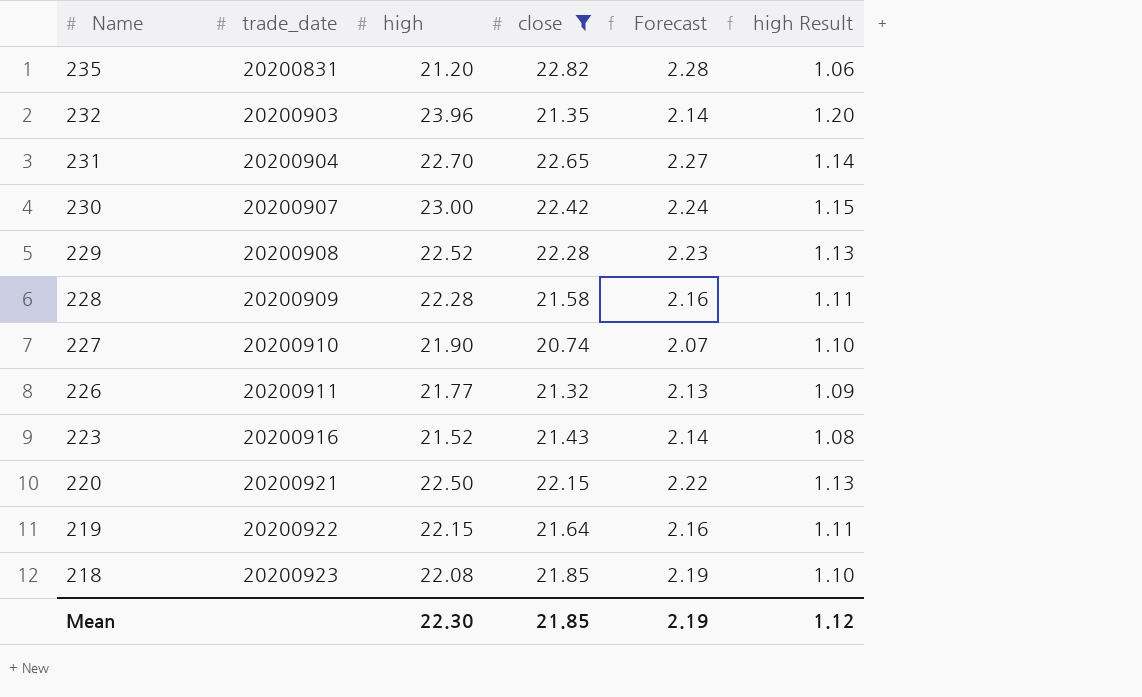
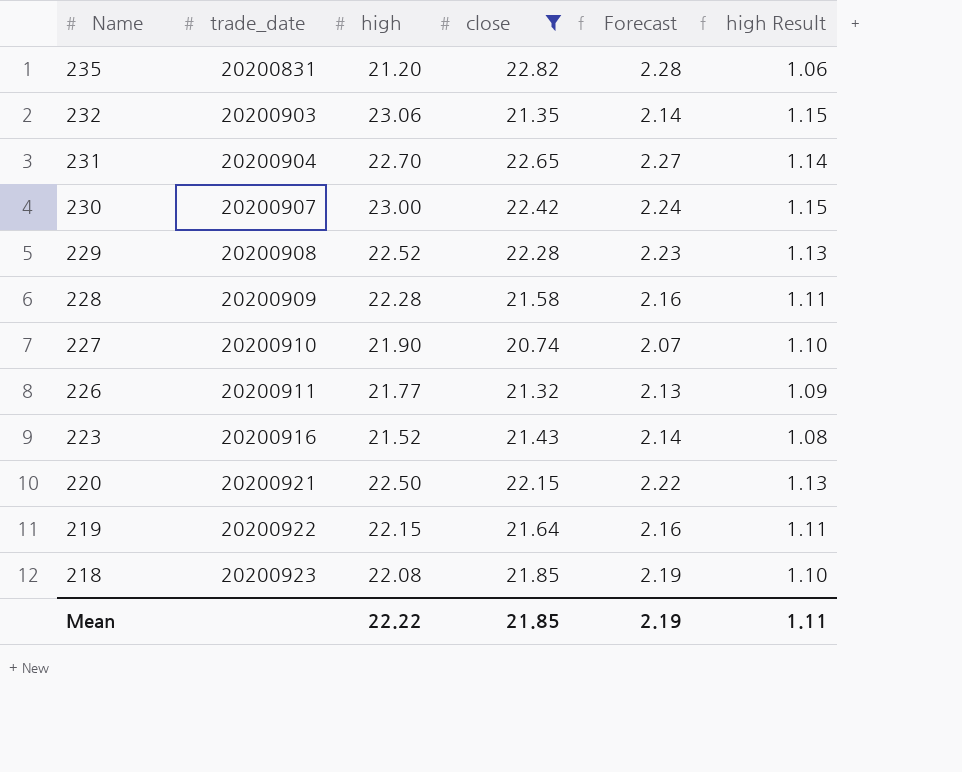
232 | high: 23.96 -> 23.06
232 | high Result: 1.20 -> 1.15
Mean | high: 22.30 -> 22.22
Mean | high Result: 1.12 -> 1.11

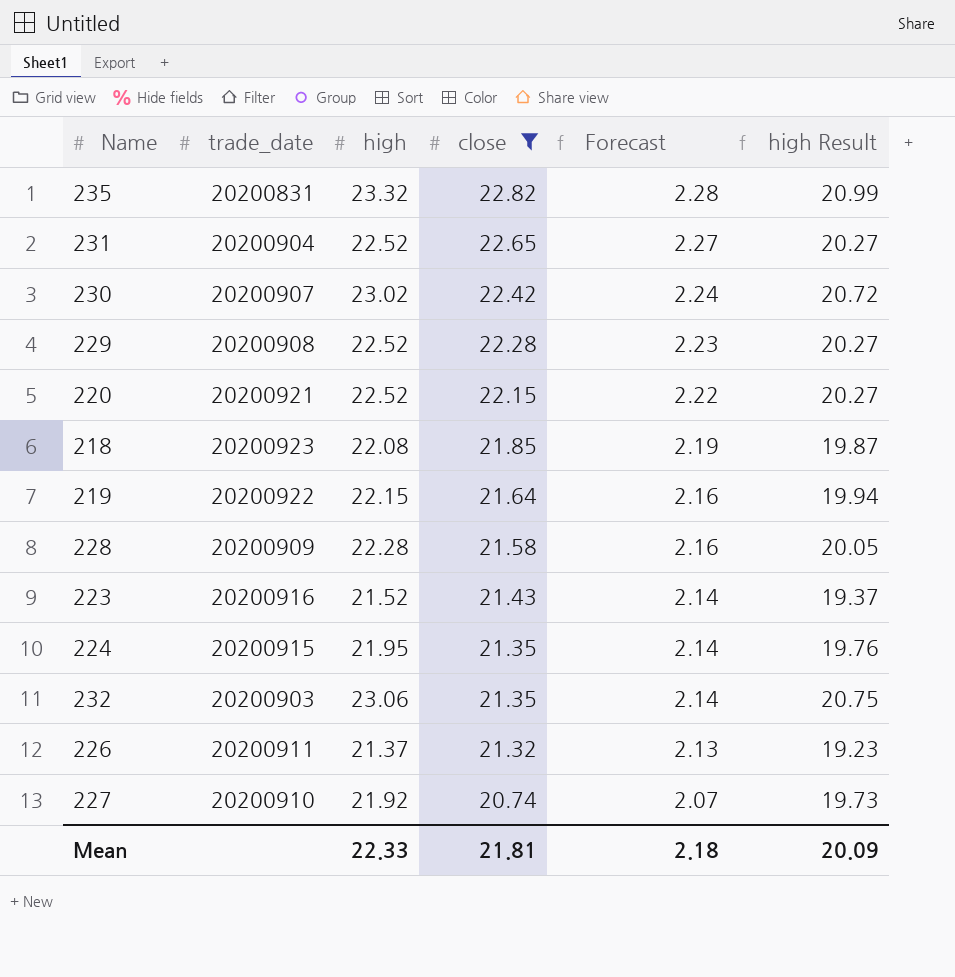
row order: Name descending -> close descending
column high Result | formula: [high] * 0.05 -> [high] * 0.9
235 | high: 21.20 -> 23.32
231 | high: 22.70 -> 22.52
230 | high: 23.00 -> 23.02
220 | high: 22.50 -> 22.52
row 224: none -> 20200915 | 21.95 | 21.35 | 2.14 | 19.76
226 | high: 21.77 -> 21.37
227 | high: 21.90 -> 21.92
Mean | high: 22.22 -> 22.33
Mean | close: 21.85 -> 21.81
Mean | Forecast: 2.19 -> 2.18
Mean | high Result: 1.11 -> 20.09

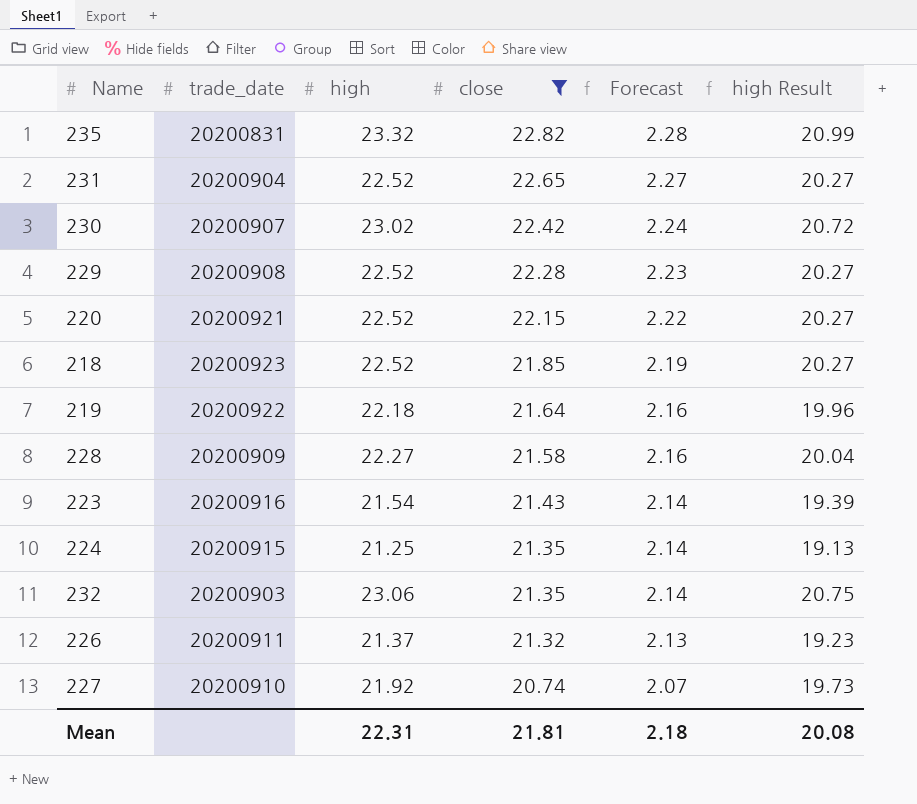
218 | high: 22.08 -> 22.52
218 | high Result: 19.87 -> 20.27
219 | high: 22.15 -> 22.18
219 | high Result: 19.94 -> 19.96
228 | high: 22.28 -> 22.27
228 | high Result: 20.05 -> 20.04
223 | high: 21.52 -> 21.54
223 | high Result: 19.37 -> 19.39
224 | high: 21.95 -> 21.25
224 | high Result: 19.76 -> 19.13
Mean | high: 22.33 -> 22.31
Mean | high Result: 20.09 -> 20.08

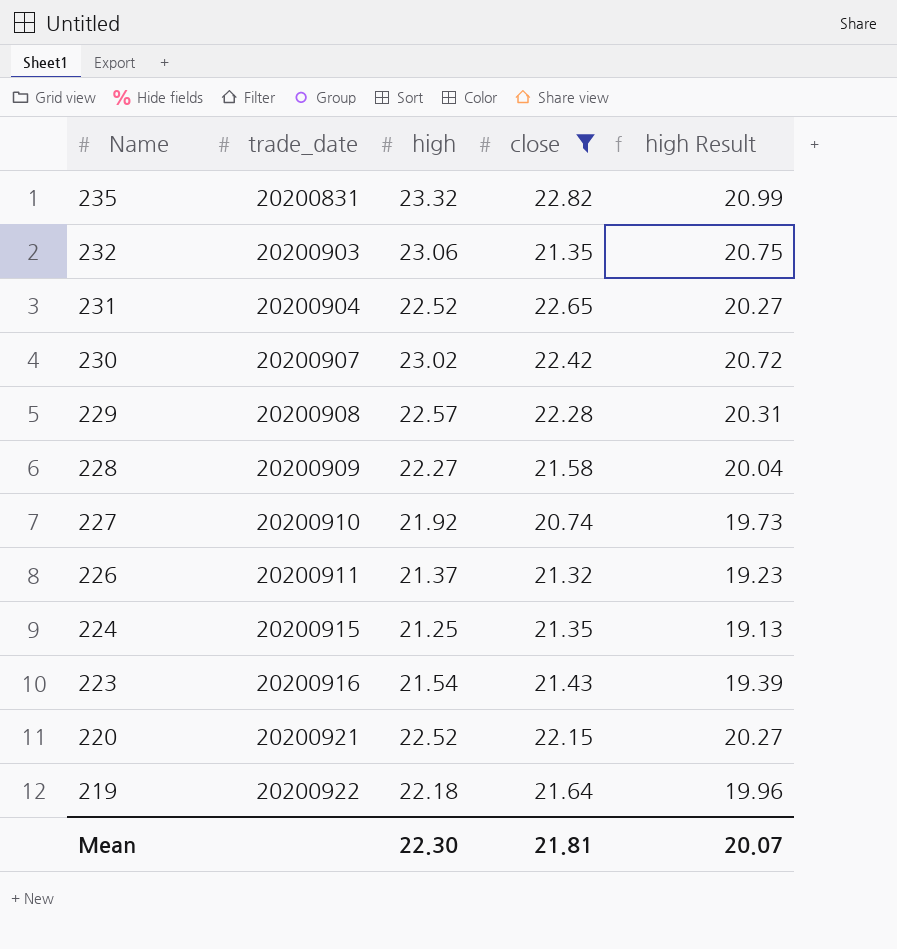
row order: close descending -> Name descending
column Forecast | formula: [close] * 0.1 -> none
row 218: 20200923 | 22.52 | 21.85 | 2.19 | 20.27 -> none
229 | high: 22.52 -> 22.57
229 | high Result: 20.27 -> 20.31
Mean | high: 22.31 -> 22.30
Mean | high Result: 20.08 -> 20.07

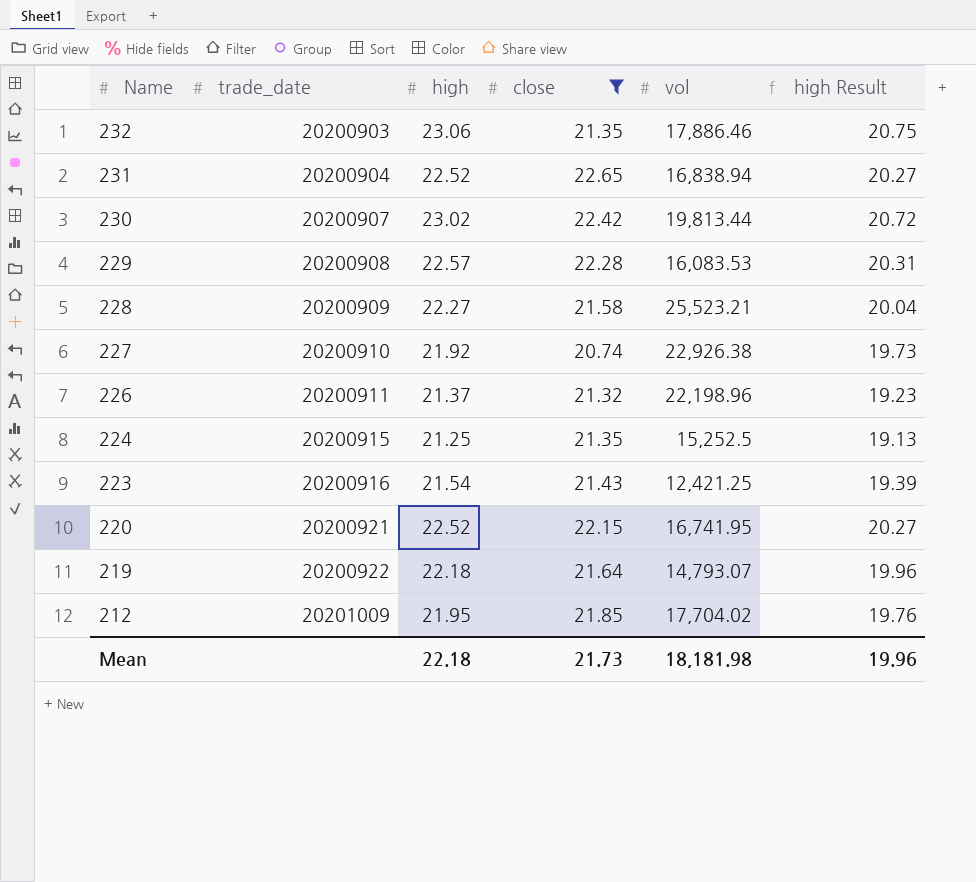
column vol | position: none -> 5
row 235: 20200831 | 23.32 | 22.82 | 20.99 -> none
row 212: none -> 20201009 | 21.95 | 21.85 | 17,704.02 | 19.76
Mean | high: 22.30 -> 22.18
Mean | close: 21.81 -> 21.73
Mean | high Result: 20.07 -> 19.96

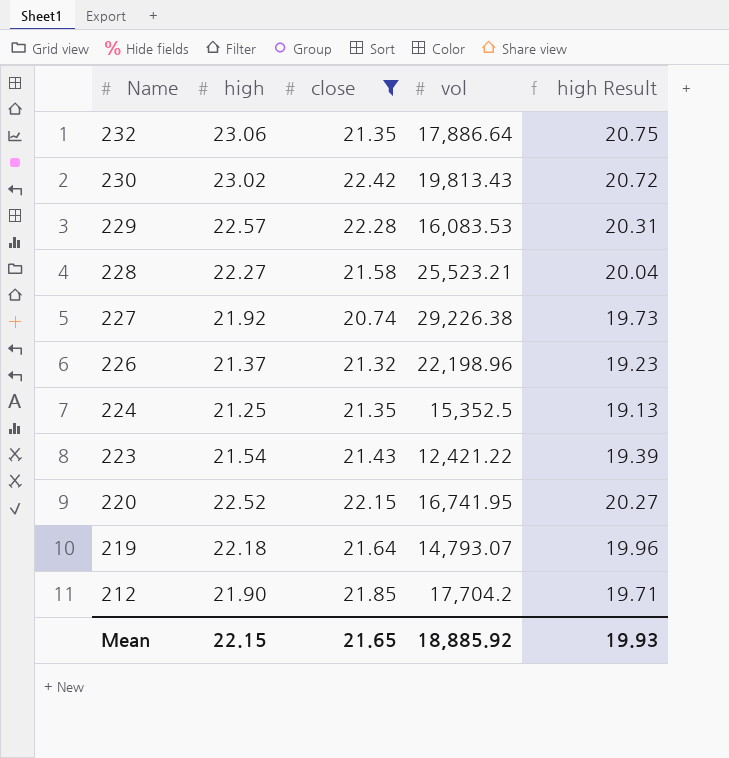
column trade_date | position: 2 -> none
row 231: 20200904 | 22.52 | 22.65 | 16,838.94 | 20.27 -> none
232 | vol: 17,886.46 -> 17,886.64
230 | vol: 19,813.44 -> 19,813.43
227 | vol: 22,926.38 -> 29,226.38
224 | vol: 15,252.5 -> 15,352.5
223 | vol: 12,421.25 -> 12,421.22
212 | high: 21.95 -> 21.90
212 | vol: 17,704.02 -> 17,704.2
212 | high Result: 19.76 -> 19.71
Mean | high: 22.18 -> 22.15
Mean | close: 21.73 -> 21.65
Mean | vol: 18,181.98 -> 18,885.92
Mean | high Result: 19.96 -> 19.93

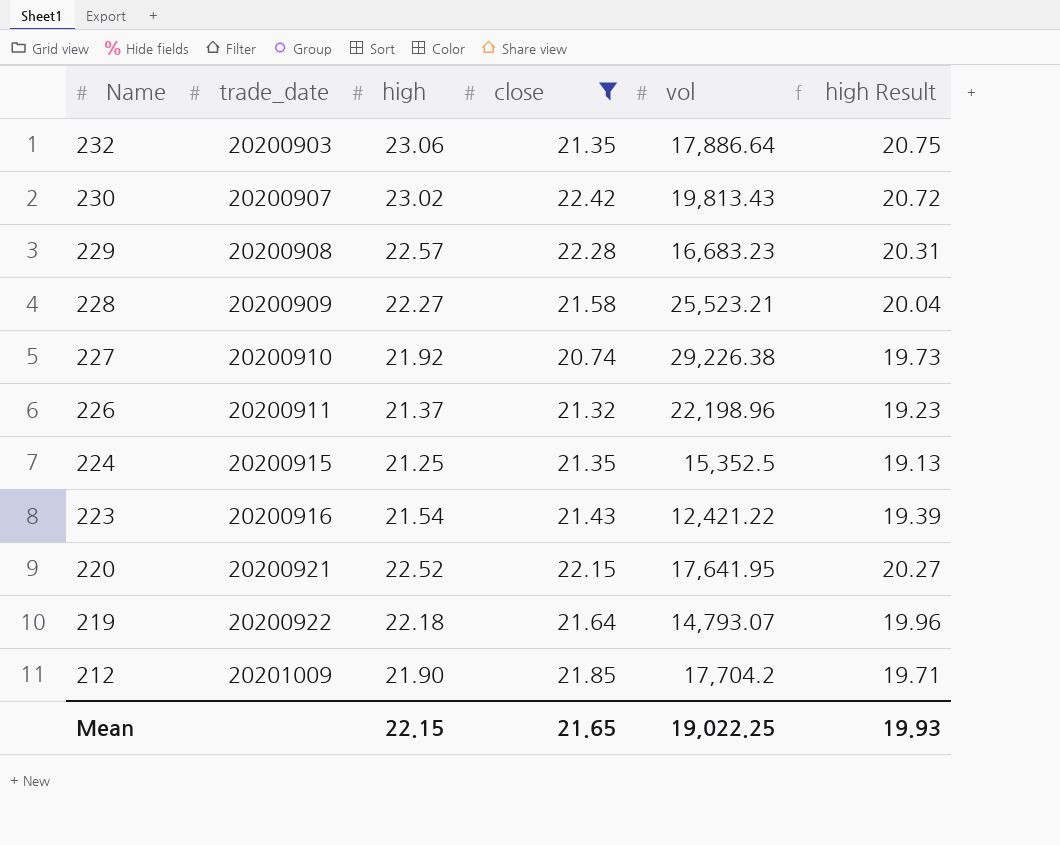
column trade_date | position: none -> 2
229 | vol: 16,083.53 -> 16,683.23
220 | vol: 16,741.95 -> 17,641.95
Mean | vol: 18,885.92 -> 19,022.25

